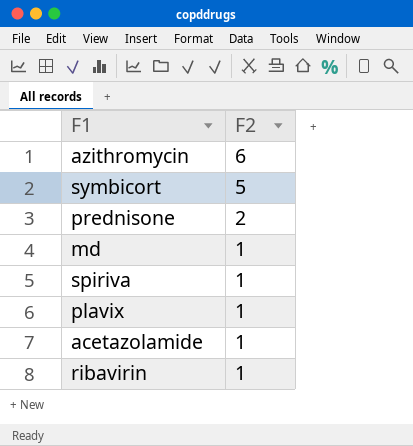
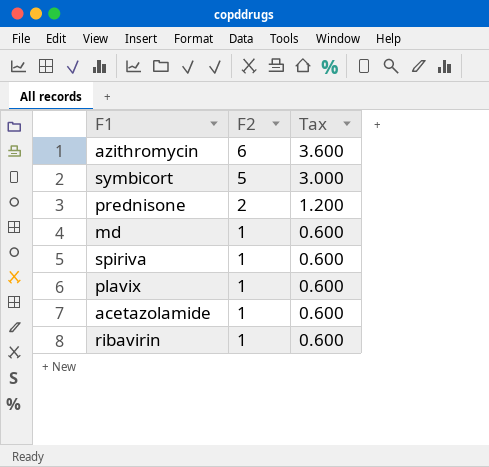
column Tax | formula: none -> [F2] * 0.6

